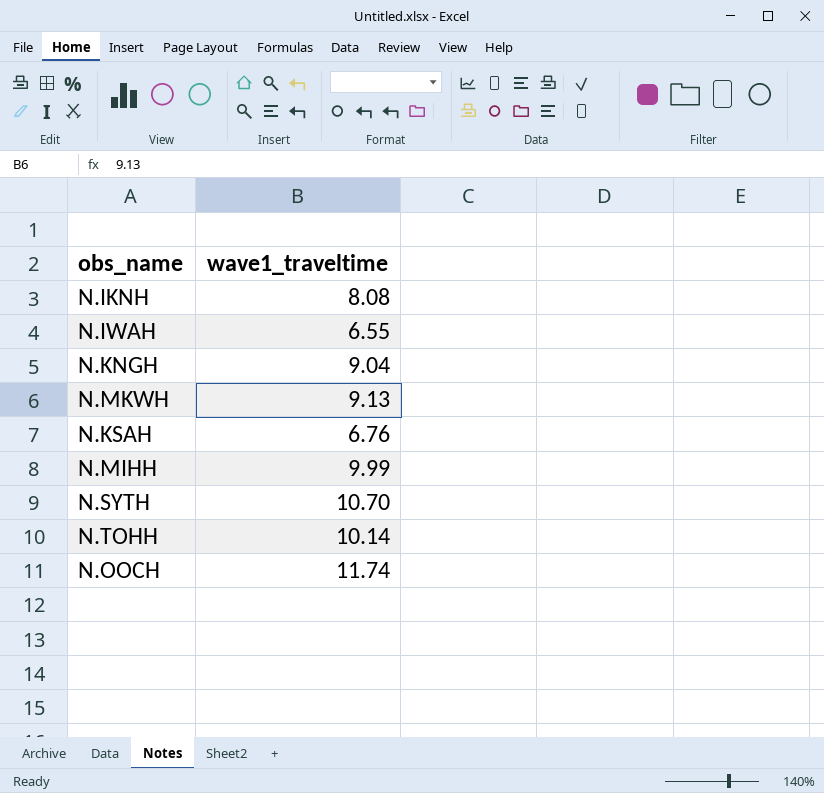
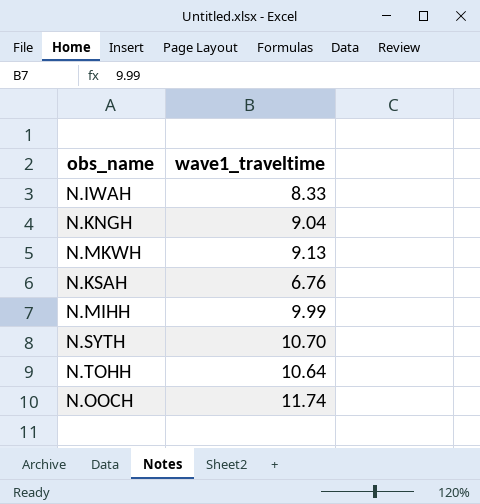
row N.IKNH: 8.08 -> none
N.IWAH | wave1_traveltime: 6.55 -> 8.33
N.TOHH | wave1_traveltime: 10.14 -> 10.64

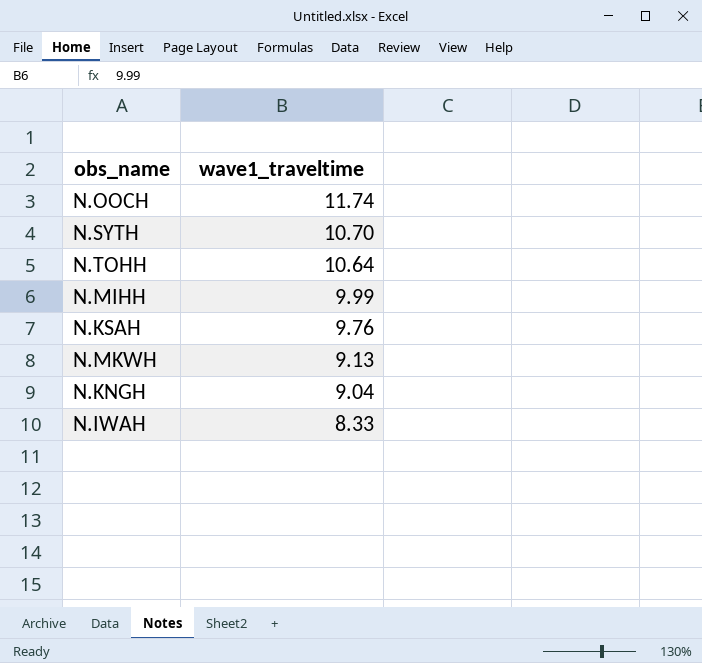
row order: none -> wave1_traveltime descending
N.KSAH | wave1_traveltime: 6.76 -> 9.76

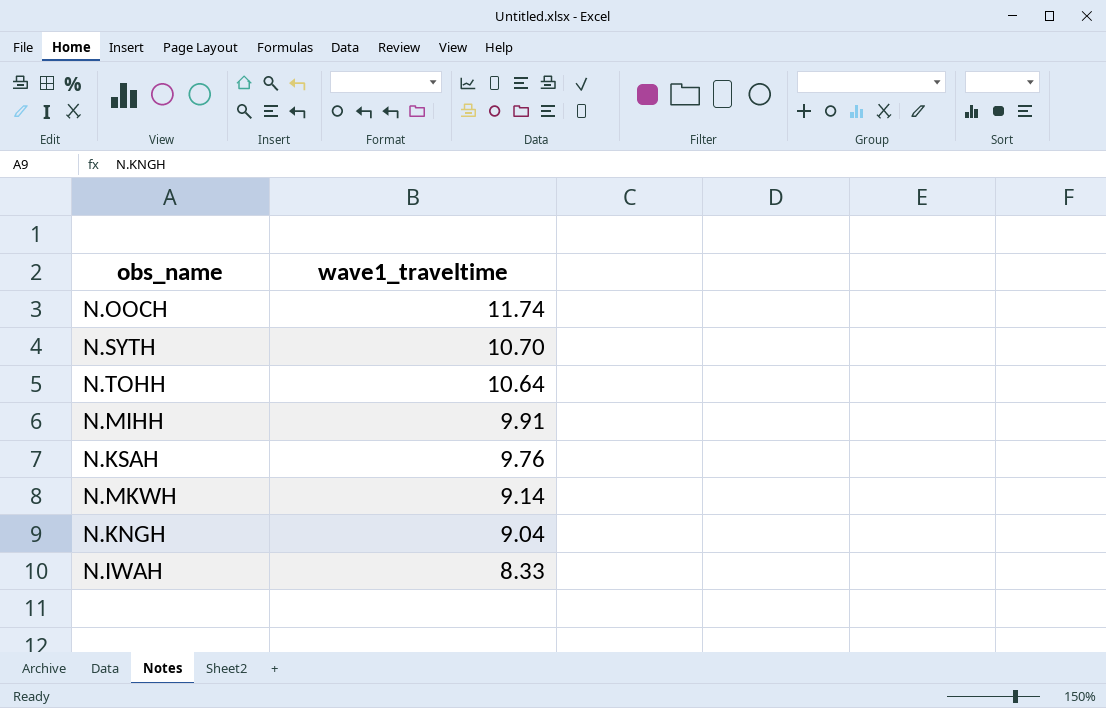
N.MIHH | wave1_traveltime: 9.99 -> 9.91
N.MKWH | wave1_traveltime: 9.13 -> 9.14

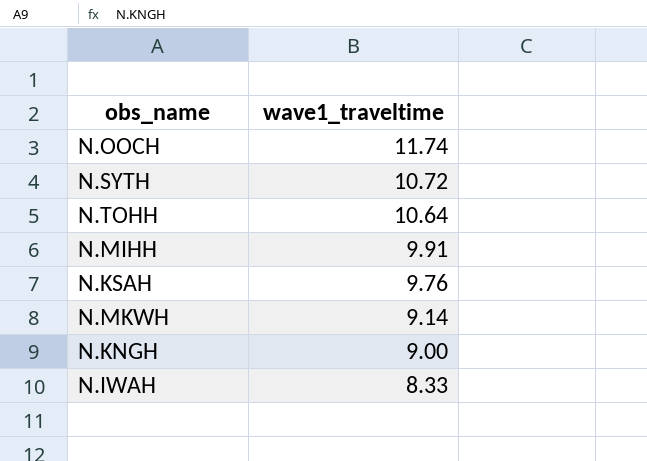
N.SYTH | wave1_traveltime: 10.70 -> 10.72
N.KNGH | wave1_traveltime: 9.04 -> 9.00

